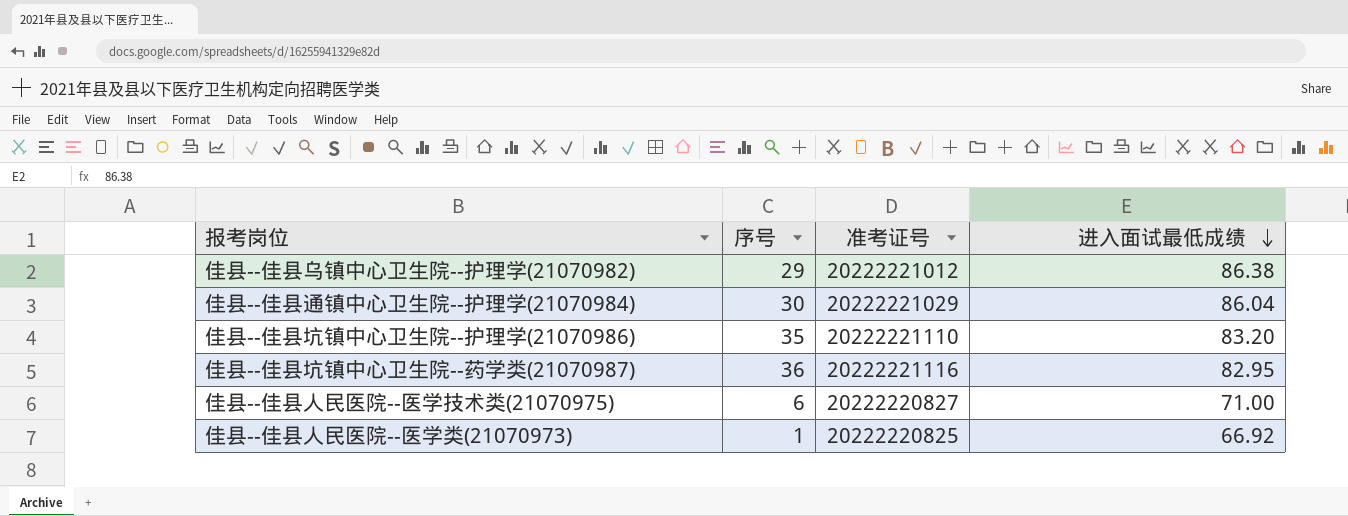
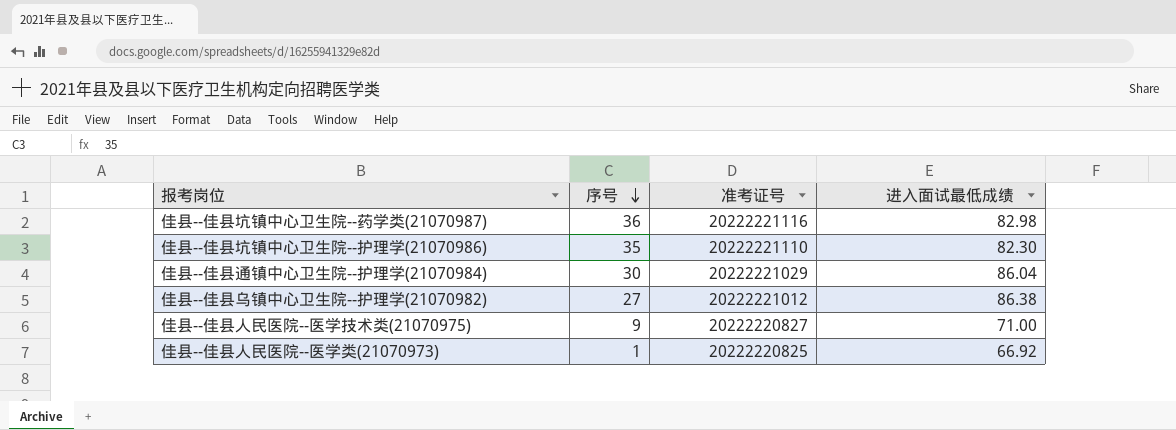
row order: 进入面试最低成绩 descending -> 序号 descending
佳县--佳县坑镇中心卫生院--药学类(21070987) | 进入面试最低成绩: 82.95 -> 82.98
佳县--佳县坑镇中心卫生院--护理学(21070986) | 进入面试最低成绩: 83.20 -> 82.30
佳县--佳县乌镇中心卫生院--护理学(21070982) | 序号: 29 -> 27
佳县--佳县人民医院--医学技术类(21070975) | 序号: 6 -> 9

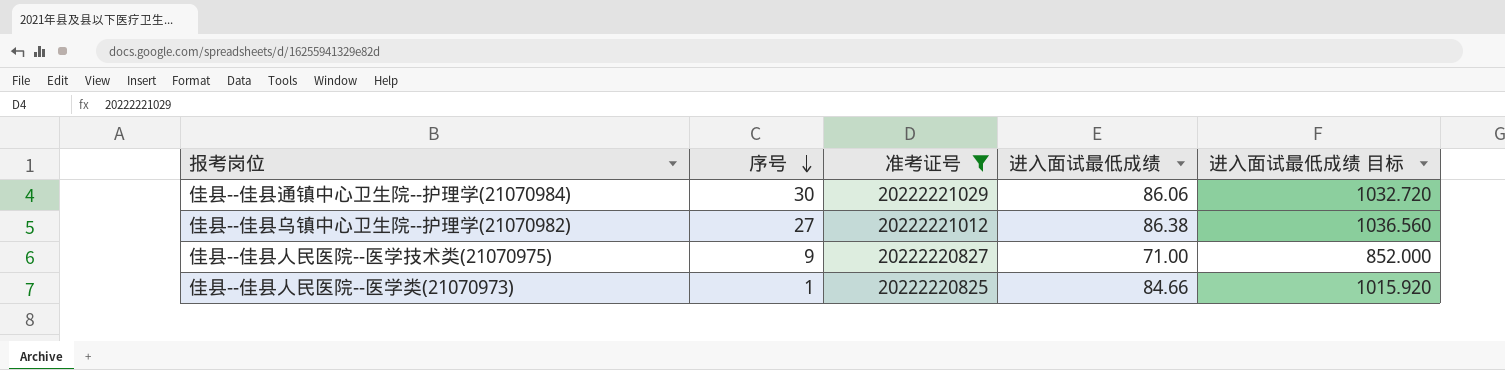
filter: none -> 准考证号 <= 20222221029
column 进入面试最低成绩 目标 | formula: none -> [进入面试最低成绩] * 12
佳县--佳县通镇中心卫生院--护理学(21070984) | 进入面试最低成绩: 86.04 -> 86.06
佳县--佳县人民医院--医学类(21070973) | 进入面试最低成绩: 66.92 -> 84.66

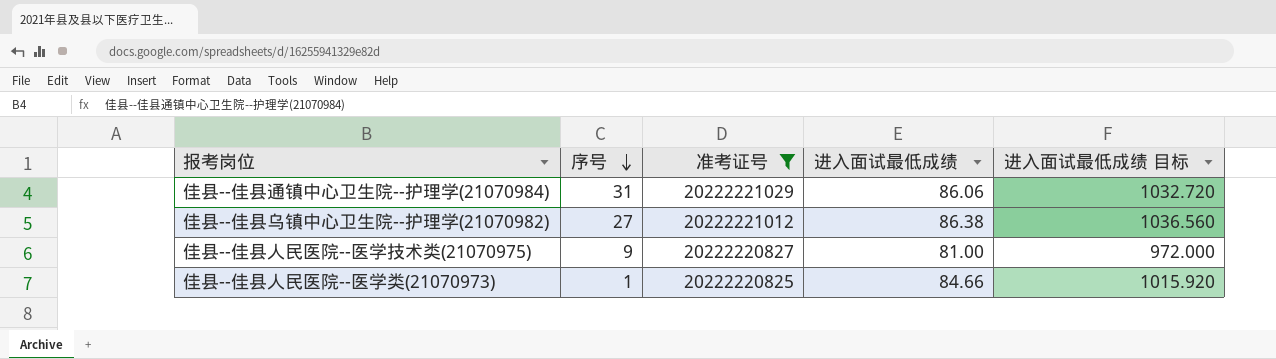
佳县--佳县通镇中心卫生院--护理学(21070984) | 序号: 30 -> 31
佳县--佳县人民医院--医学技术类(21070975) | 进入面试最低成绩: 71.00 -> 81.00
佳县--佳县人民医院--医学技术类(21070975) | 进入面试最低成绩 目标: 852.000 -> 972.000

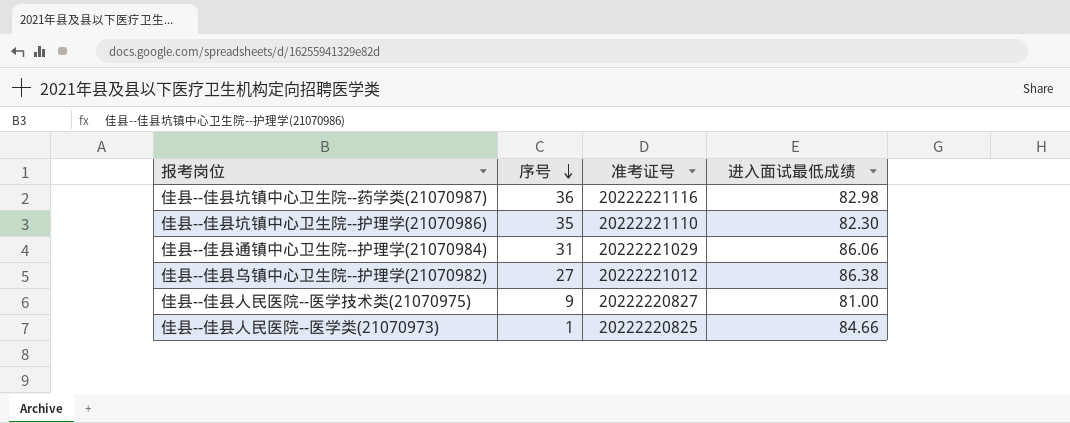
filter: 准考证号 <= 20222221029 -> none
column 进入面试最低成绩 目标 | formula: [进入面试最低成绩] * 12 -> none

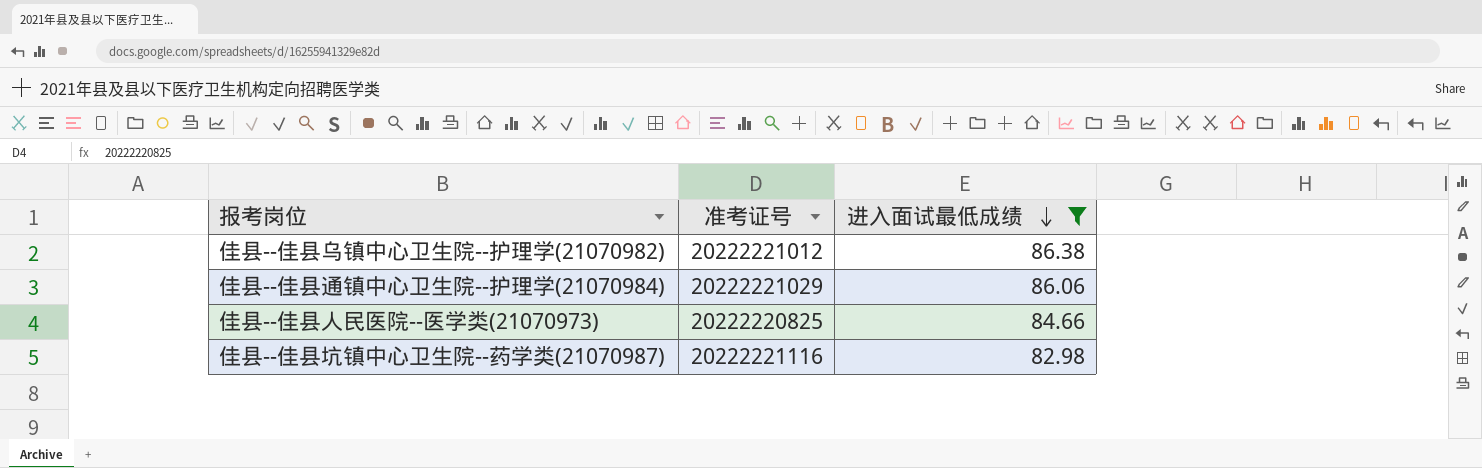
filter: none -> 进入面试最低成绩 >= 82.98
row order: 序号 descending -> 进入面试最低成绩 descending
column 序号 | position: 2 -> none

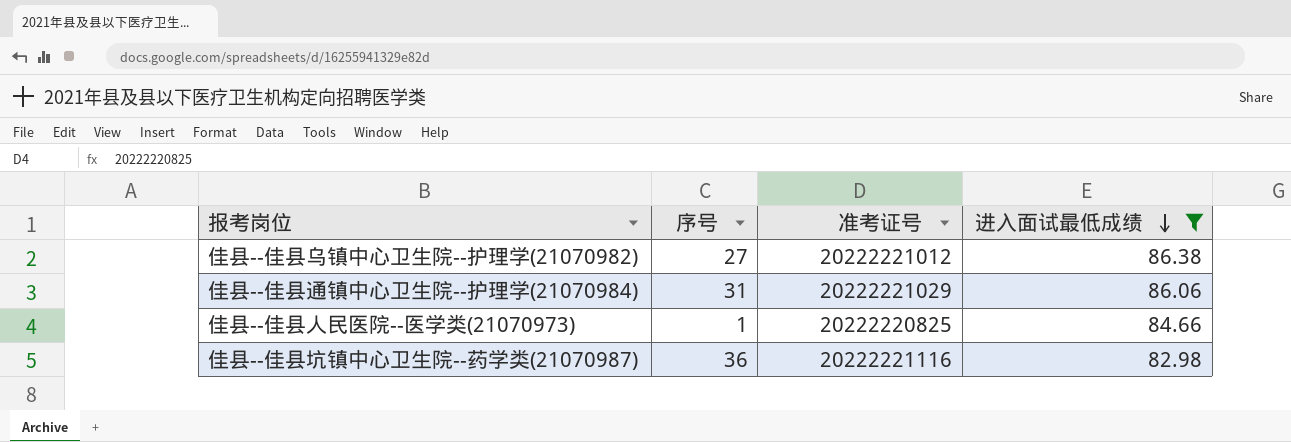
column 序号 | position: none -> 2

